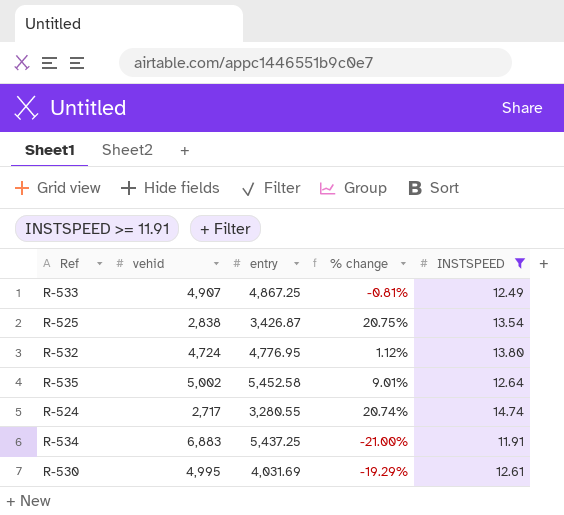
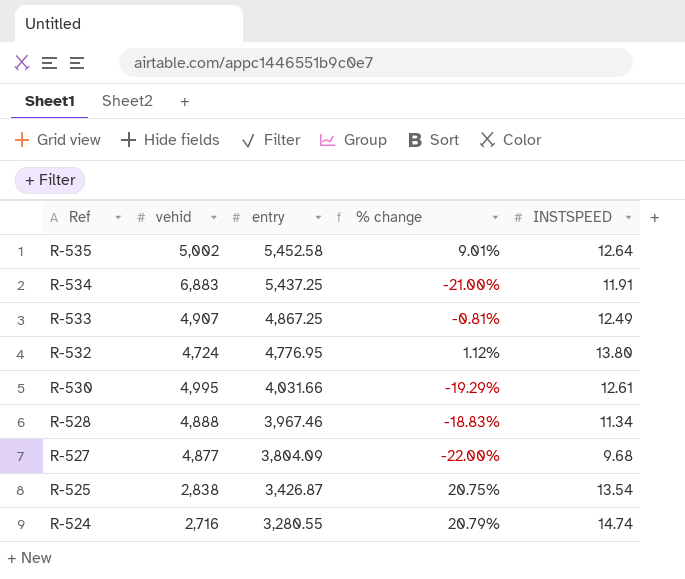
filter: INSTSPEED >= 11.91 -> none
row order: none -> Ref descending
R-530 | entry: 4,031.69 -> 4,031.66
R-524 | vehid: 2,717 -> 2,716
R-524 | % change: 20.74% -> 20.79%

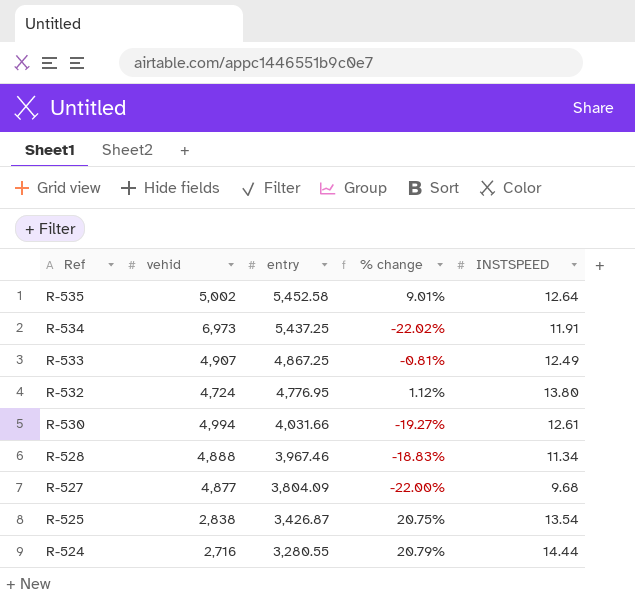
R-534 | vehid: 6,883 -> 6,973
R-534 | % change: -21.00% -> -22.02%
R-530 | vehid: 4,995 -> 4,994
R-530 | % change: -19.29% -> -19.27%
R-524 | INSTSPEED: 14.74 -> 14.44

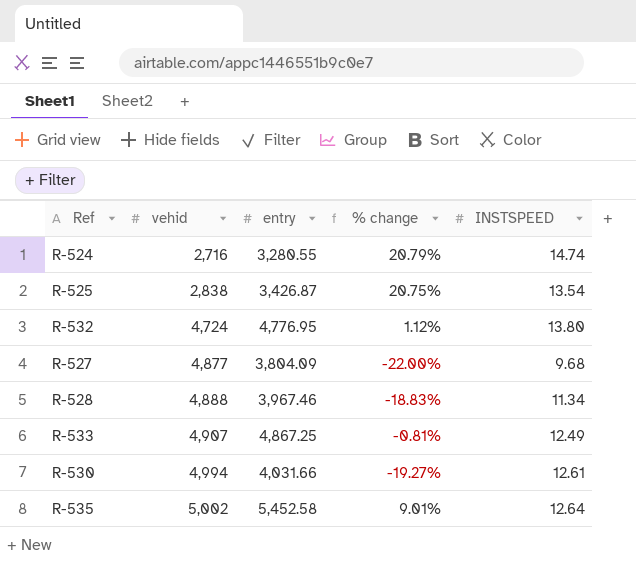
row order: Ref descending -> vehid ascending
row R-534: 6,973 | 5,437.25 | -22.02% | 11.91 -> none
R-524 | INSTSPEED: 14.44 -> 14.74

